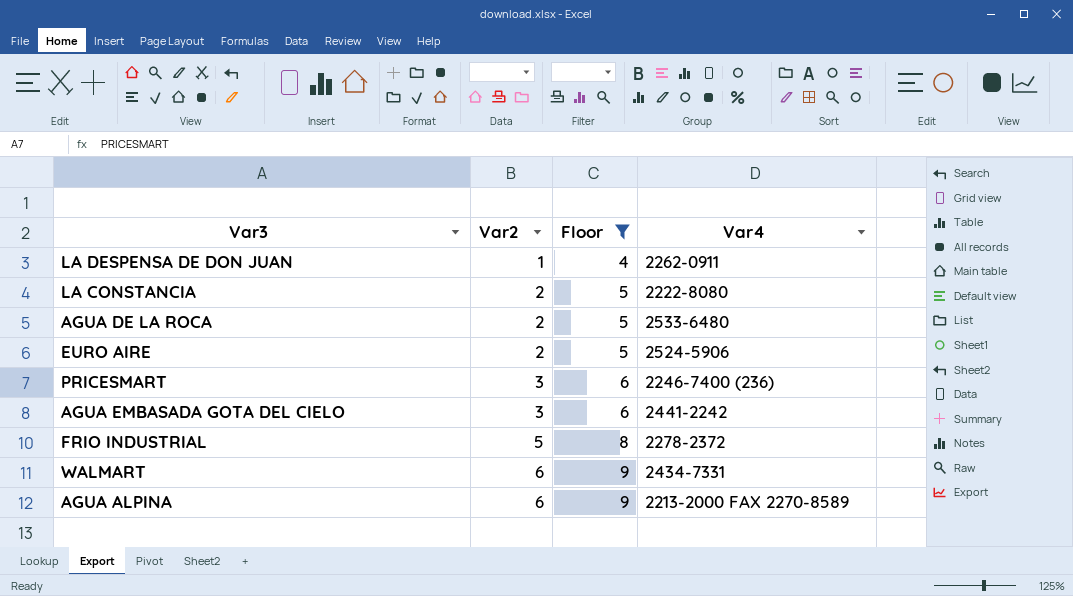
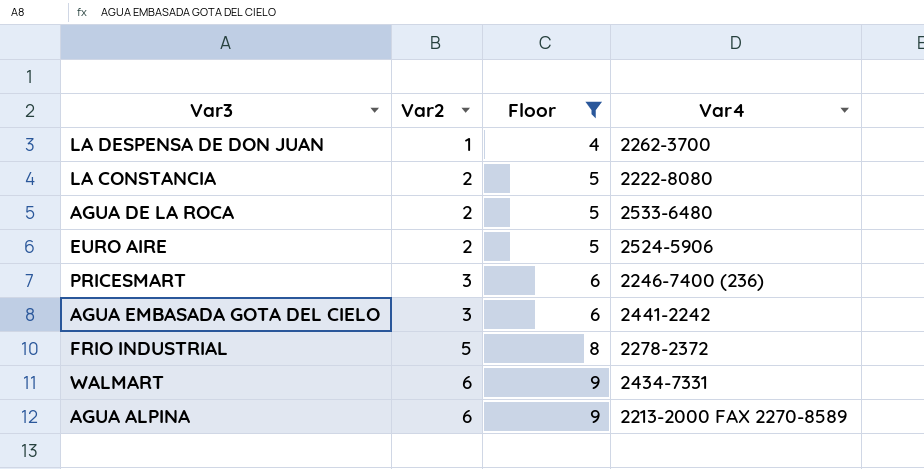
LA DESPENSA DE DON JUAN | Var4: 2262-0911 -> 2262-3700

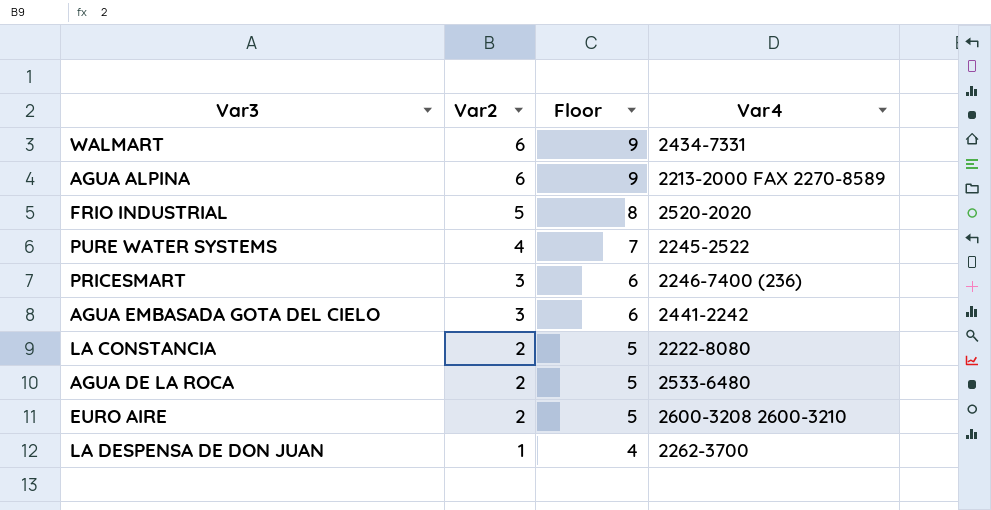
filter: Floor != 7 -> none
row order: Var2 ascending -> Var2 descending
FRIO INDUSTRIAL | Var4: 2278-2372 -> 2520-2020
EURO AIRE | Var4: 2524-5906 -> 2600-3208 2600-3210

